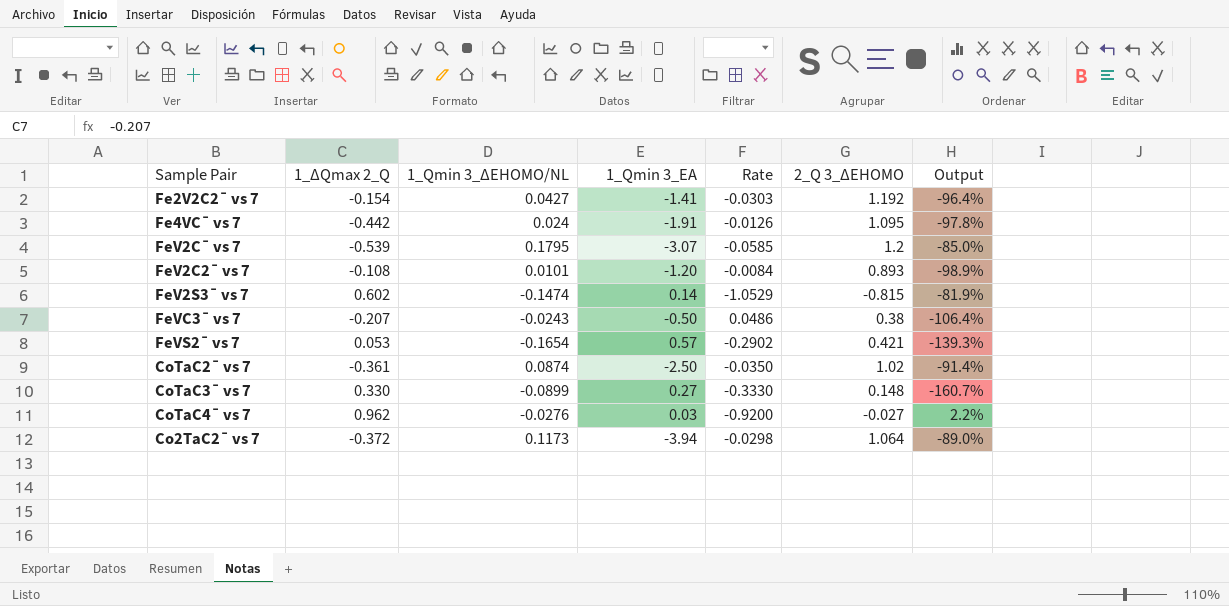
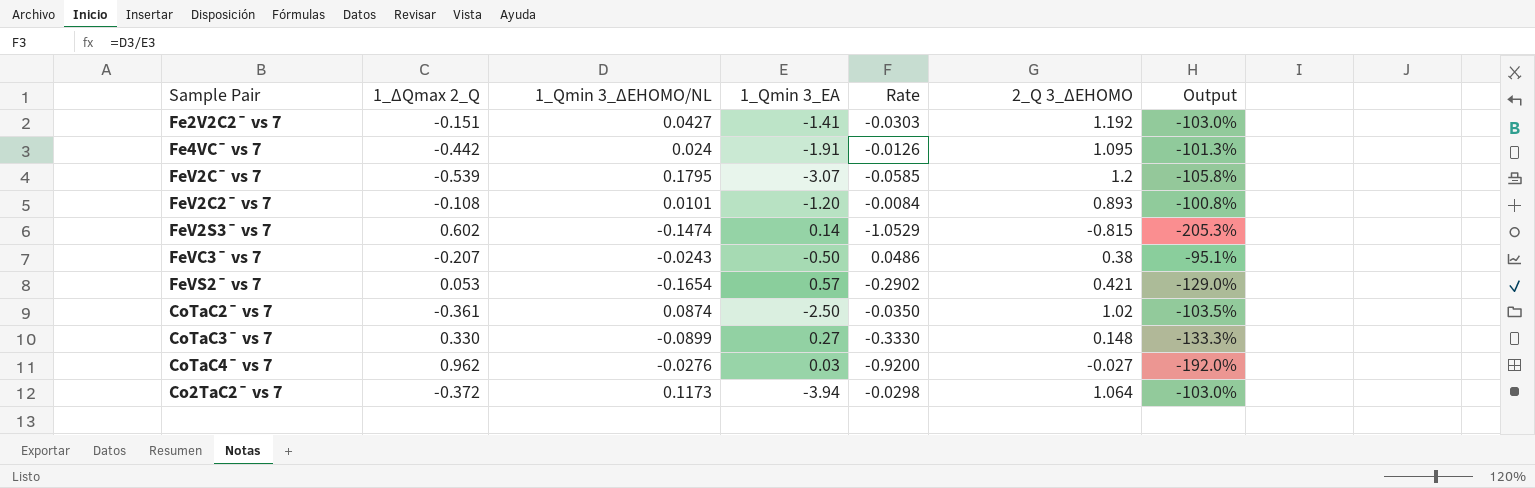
column Output | formula: ([1_Qmin 3_ΔEHOMO/NL] - [2_Q 3_ΔEHOMO]) / [2_Q 3_ΔEHOMO] -> ([1_Qmin 3_ΔEHOMO/NL] - [1_Qmin 3_EA]) / [1_Qmin 3_EA]
Fe2V2C2¯ vs 7 | 1_ΔQmax 2_Q: -0.154 -> -0.151

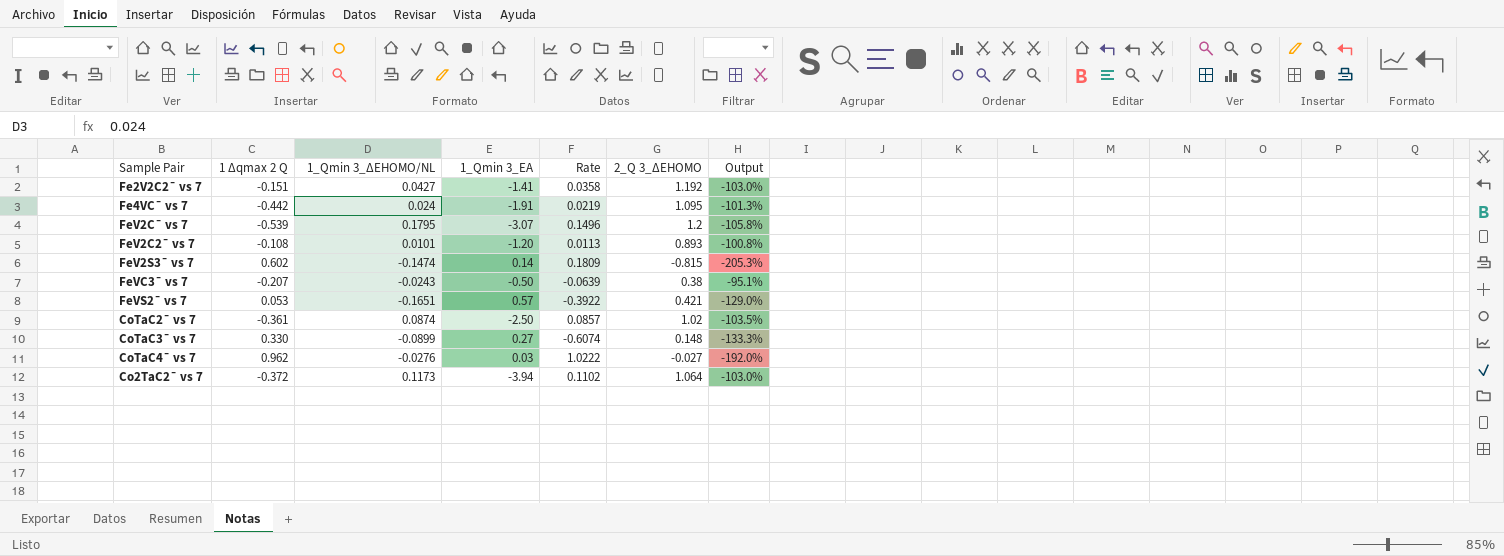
column name: 1_ΔQmax 2_Q -> 1 Δqmax 2 Q
column Rate | formula: [1_Qmin 3_ΔEHOMO/NL] / [1_Qmin 3_EA] -> [1_Qmin 3_ΔEHOMO/NL] / [2_Q 3_ΔEHOMO]
FeVS2¯ vs 7 | 1_Qmin 3_ΔEHOMO/NL: -0.1654 -> -0.1651

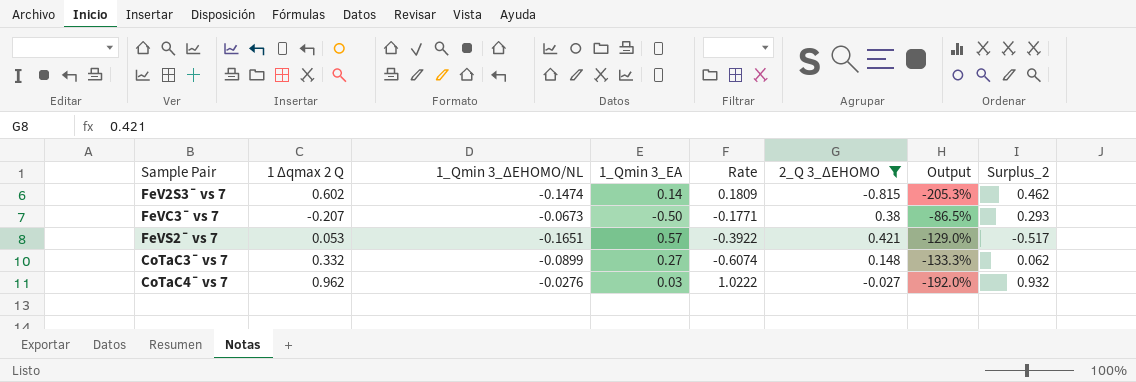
filter: none -> 2_Q 3_ΔEHOMO <= 0.421
column Surplus_2 | formula: none -> [1 Δqmax 2 Q] - [1_Qmin 3_EA]
FeVC3¯ vs 7 | 1_Qmin 3_ΔEHOMO/NL: -0.0243 -> -0.0673
FeVC3¯ vs 7 | Rate: -0.0639 -> -0.1771
FeVC3¯ vs 7 | Output: -95.1% -> -86.5%
CoTaC3¯ vs 7 | 1 Δqmax 2 Q: 0.330 -> 0.332

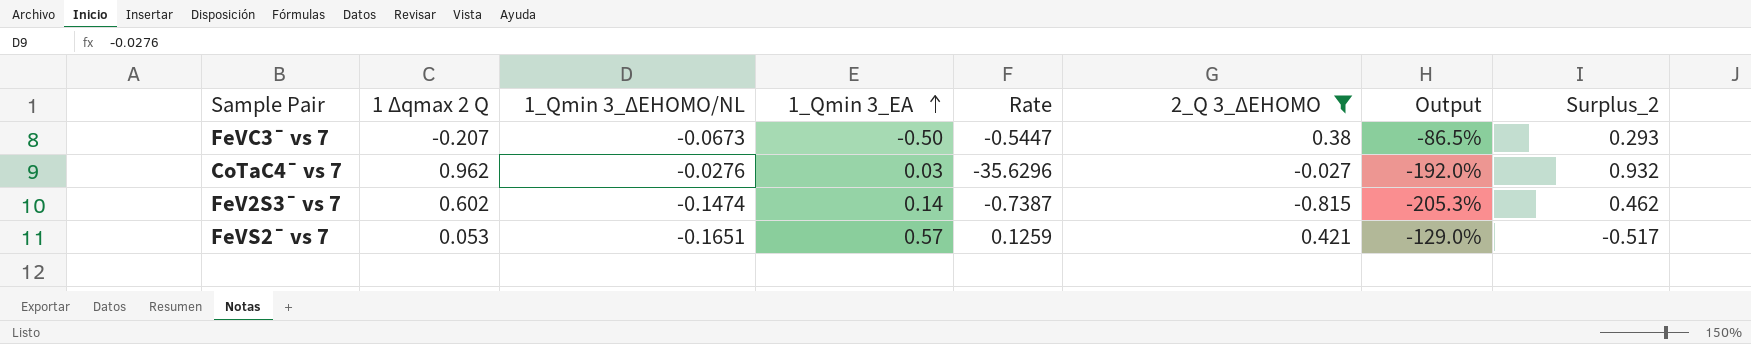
row order: none -> 1_Qmin 3_EA ascending
column Rate | formula: [1_Qmin 3_ΔEHOMO/NL] / [2_Q 3_ΔEHOMO] -> [1 Δqmax 2 Q] / [2_Q 3_ΔEHOMO]
row CoTaC3¯ vs 7: 0.332 | -0.0899 | 0.27 | -0.6074 | 0.148 | -133.3% | 0.062 -> none

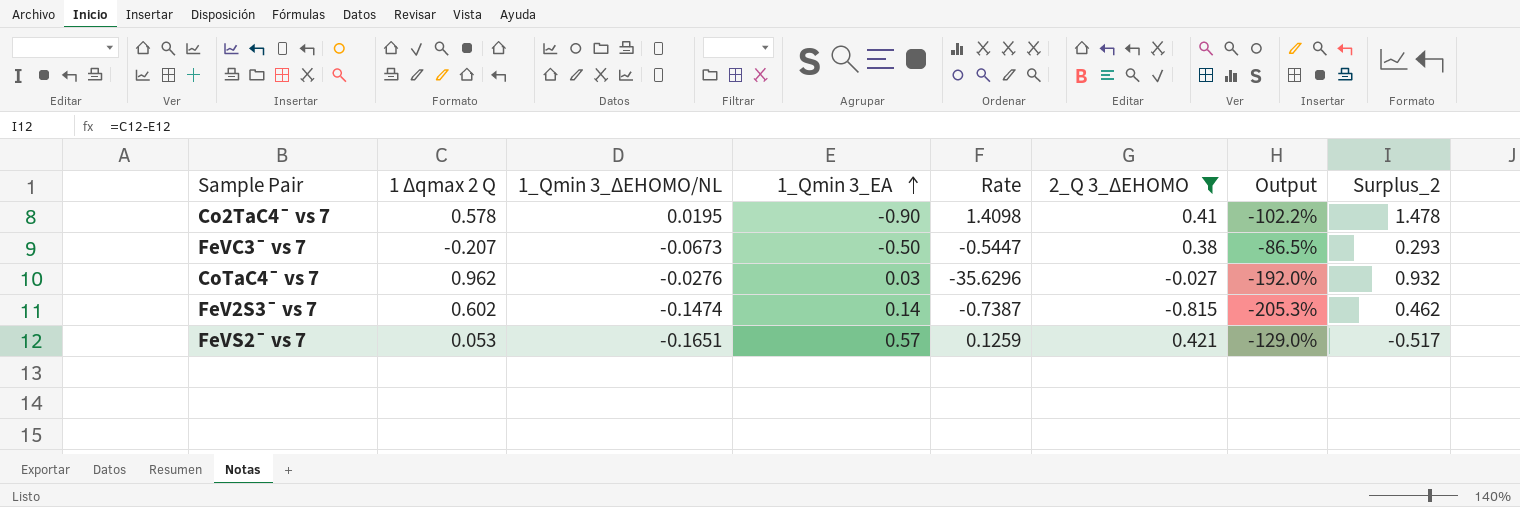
row Co2TaC4¯ vs 7: none -> 0.578 | 0.0195 | -0.90 | 1.4098 | 0.41 | -102.2% | 1.478

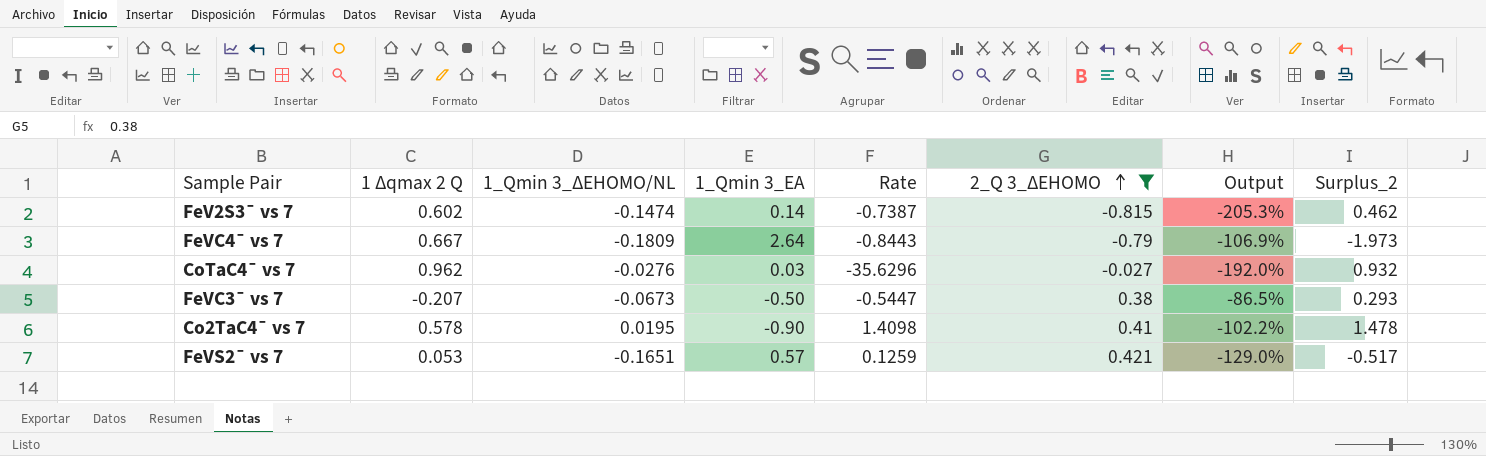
row order: 1_Qmin 3_EA ascending -> 2_Q 3_ΔEHOMO ascending
row FeVC4¯ vs 7: none -> 0.667 | -0.1809 | 2.64 | -0.8443 | -0.79 | -106.9% | -1.973

